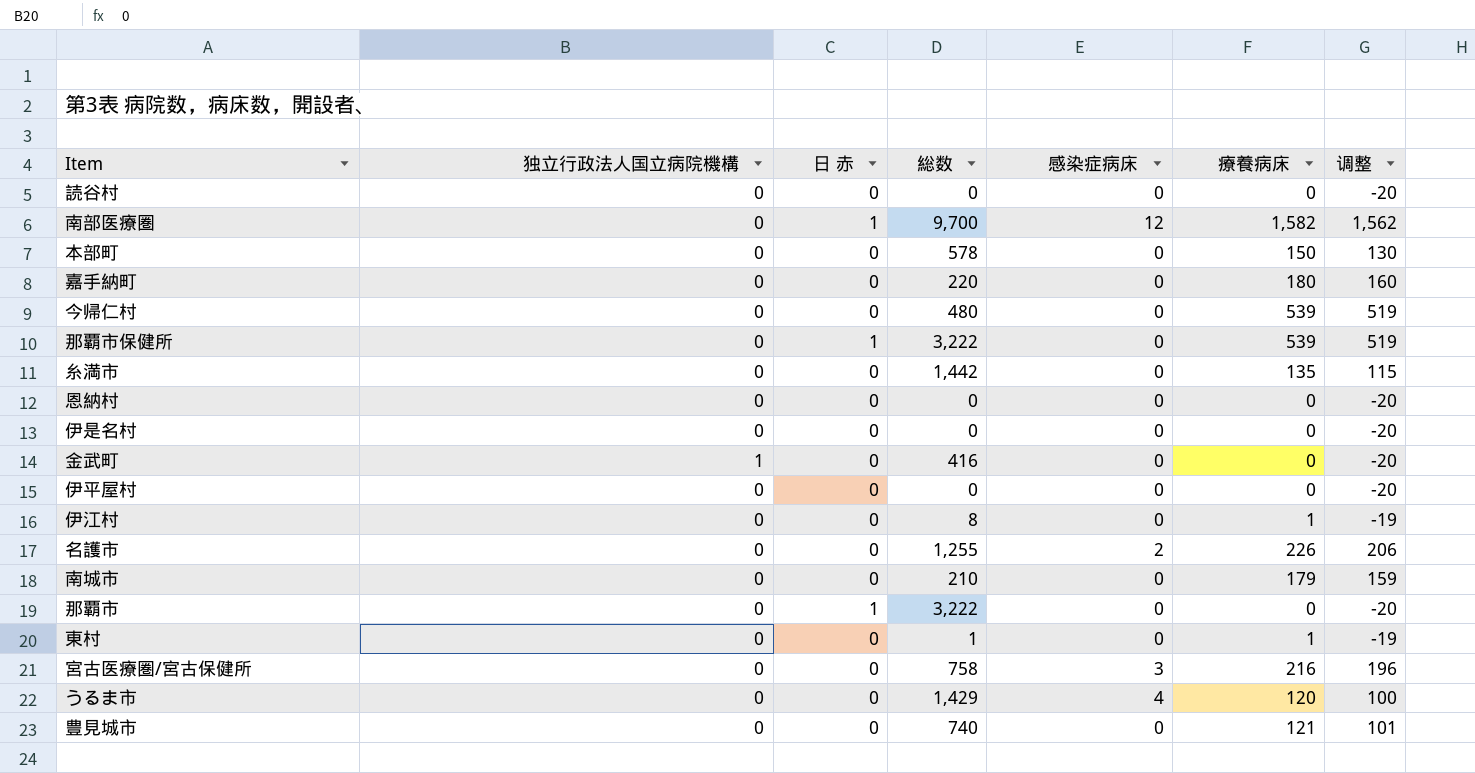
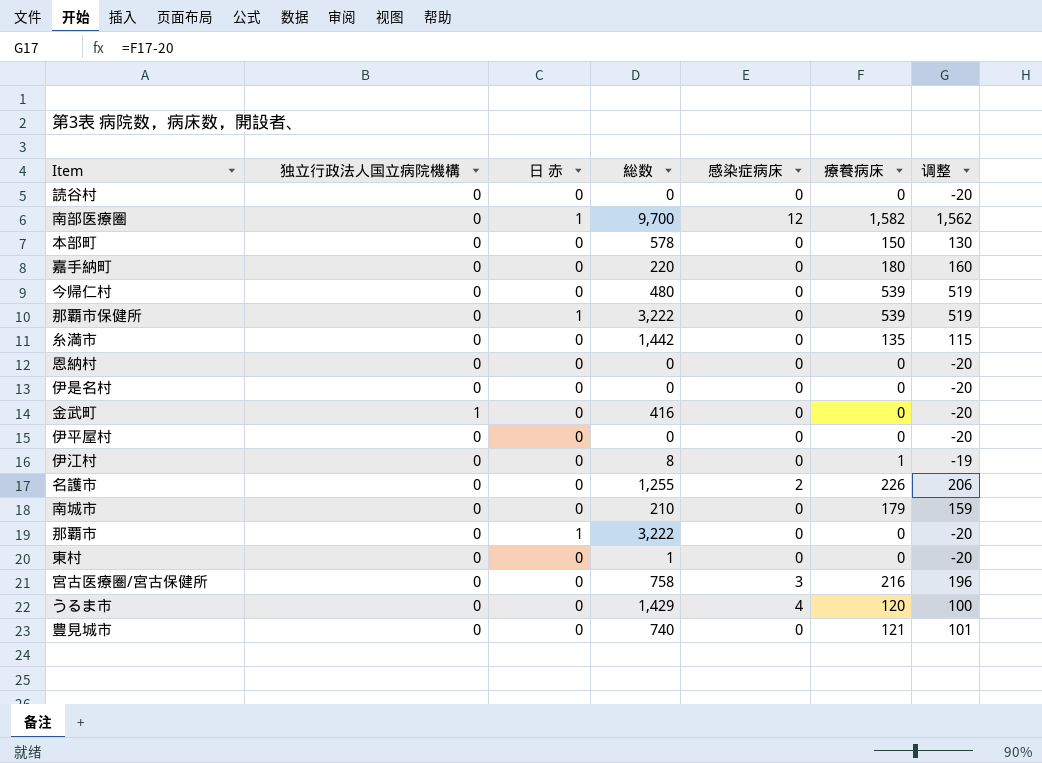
東村 | 療養病床: 1 -> 0
東村 | 调整: -19 -> -20

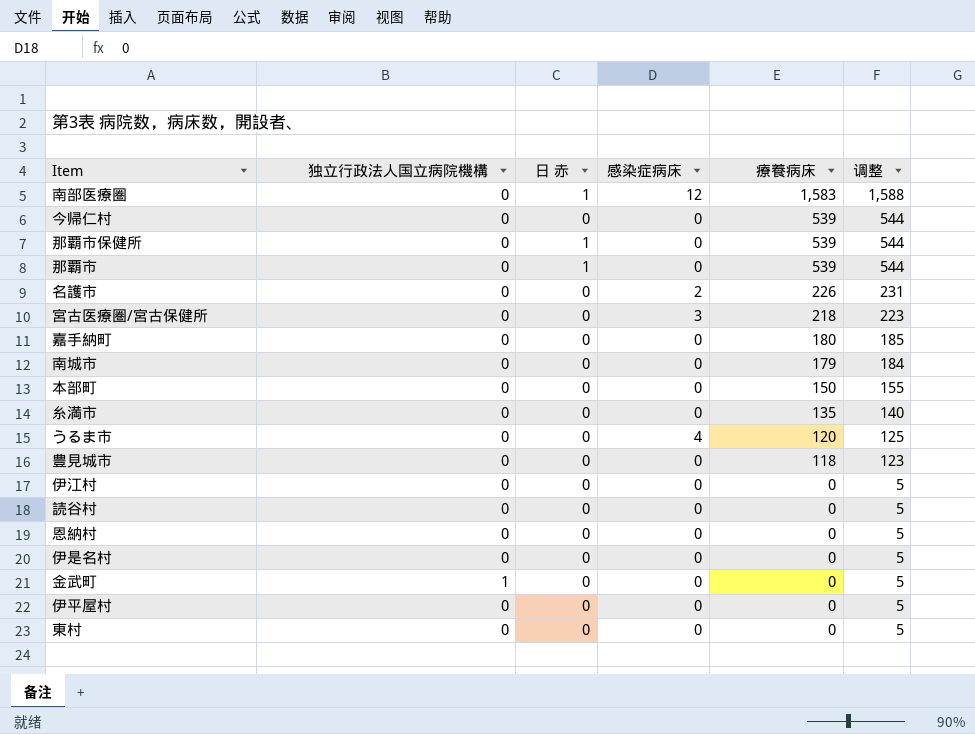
row order: none -> 療養病床 descending
column 総数 | position: 4 -> none
column 调整 | formula: [療養病床] - 20 -> [療養病床] + 5
南部医療圏 | 療養病床: 1,582 -> 1,583
那覇市 | 療養病床: 0 -> 539
宮古医療圏/宮古保健所 | 療養病床: 216 -> 218
豊見城市 | 療養病床: 121 -> 118
伊江村 | 療養病床: 1 -> 0

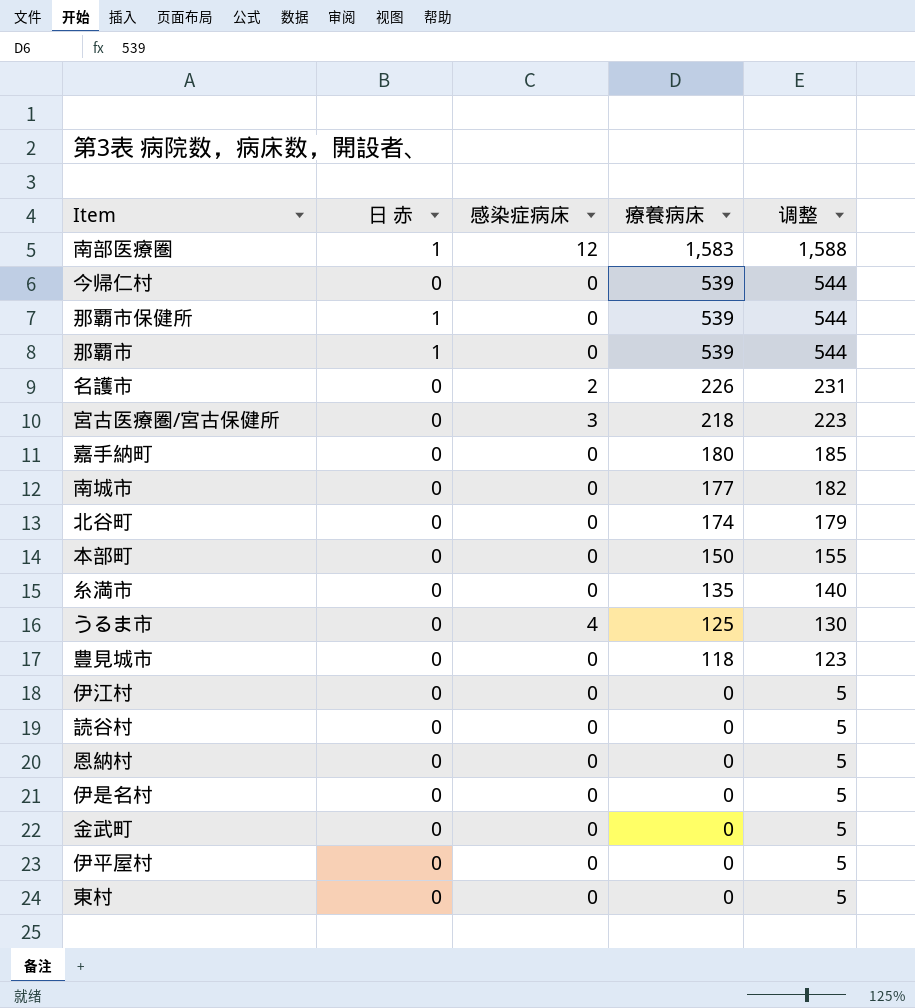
column 独立行政法人国立病院機構 | position: 2 -> none
南城市 | 療養病床: 179 -> 177
南城市 | 调整: 184 -> 182
row 北谷町: none -> 0 | 0 | 174 | 179
うるま市 | 療養病床: 120 -> 125
うるま市 | 调整: 125 -> 130

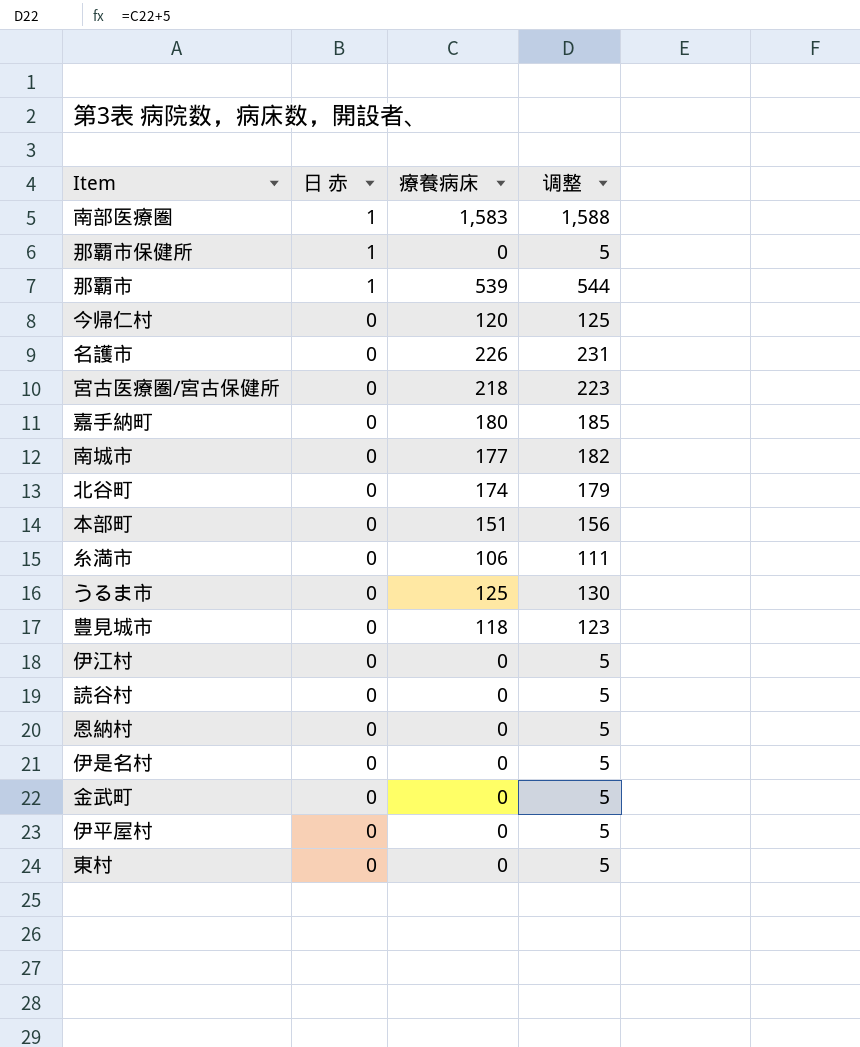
row order: 療養病床 descending -> 日 赤 descending
column 感染症病床 | position: 3 -> none
那覇市保健所 | 療養病床: 539 -> 0
那覇市保健所 | 调整: 544 -> 5
今帰仁村 | 療養病床: 539 -> 120
今帰仁村 | 调整: 544 -> 125
本部町 | 療養病床: 150 -> 151
本部町 | 调整: 155 -> 156
糸満市 | 療養病床: 135 -> 106
糸満市 | 调整: 140 -> 111

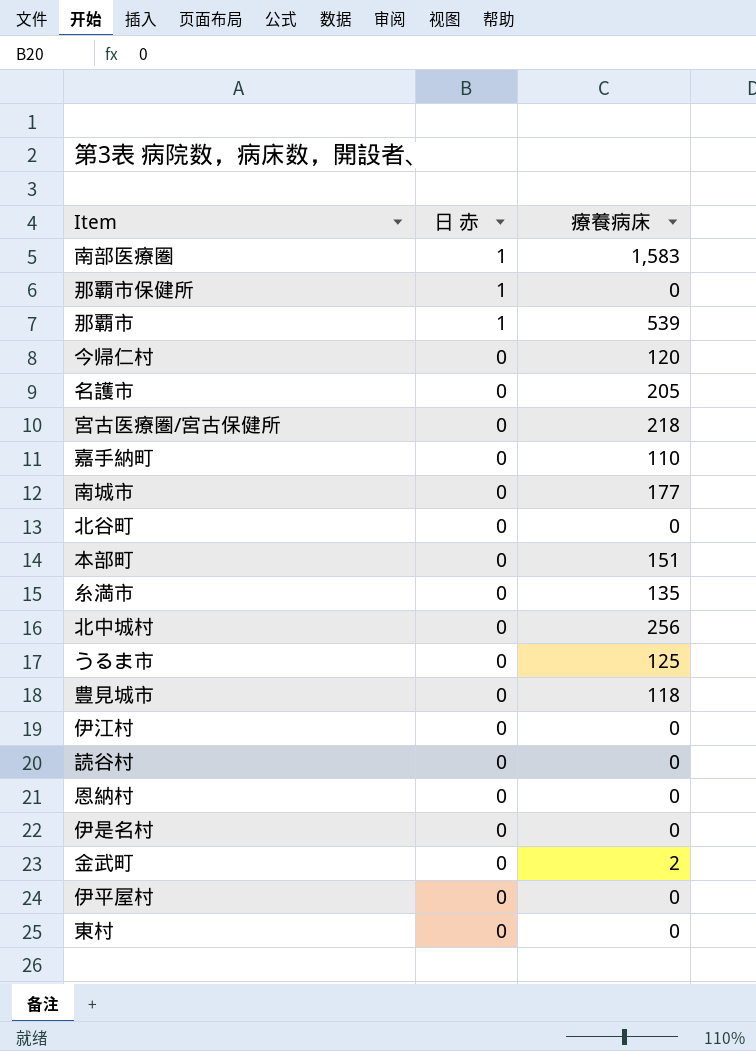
column 调整 | formula: [療養病床] + 5 -> none
名護市 | 療養病床: 226 -> 205
嘉手納町 | 療養病床: 180 -> 110
北谷町 | 療養病床: 174 -> 0
糸満市 | 療養病床: 106 -> 135
row 北中城村: none -> 0 | 256
金武町 | 療養病床: 0 -> 2

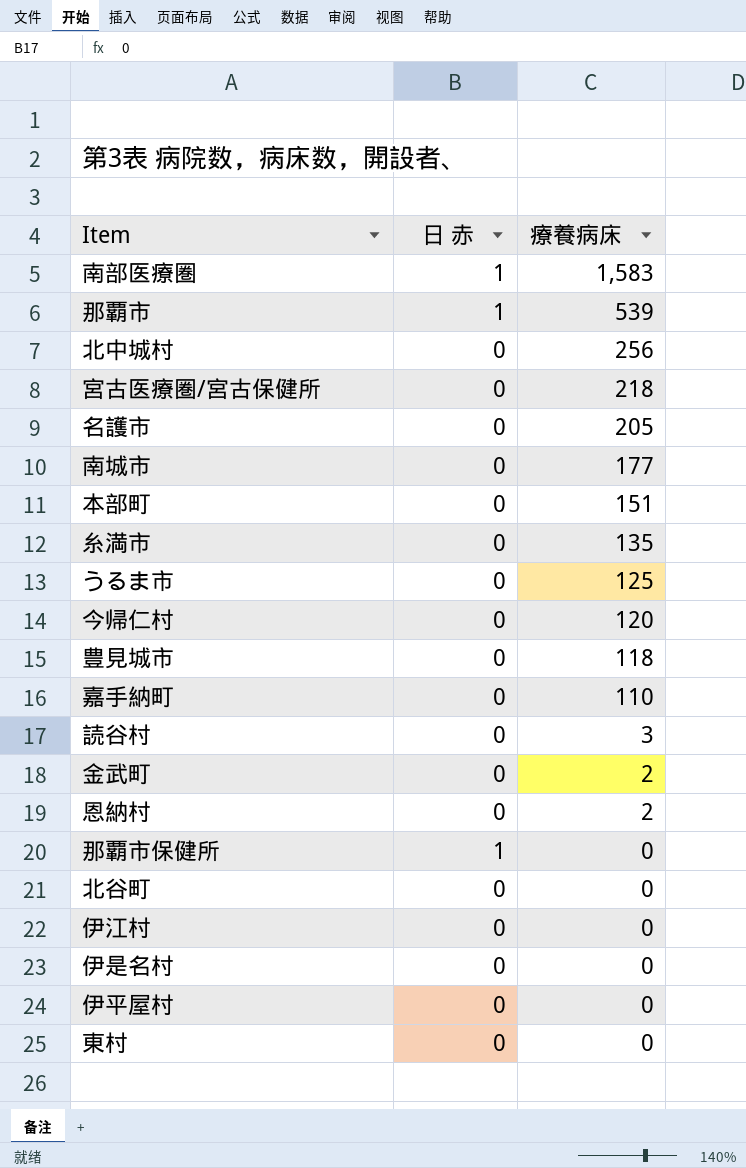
row order: 日 赤 descending -> 療養病床 descending
読谷村 | 療養病床: 0 -> 3
恩納村 | 療養病床: 0 -> 2

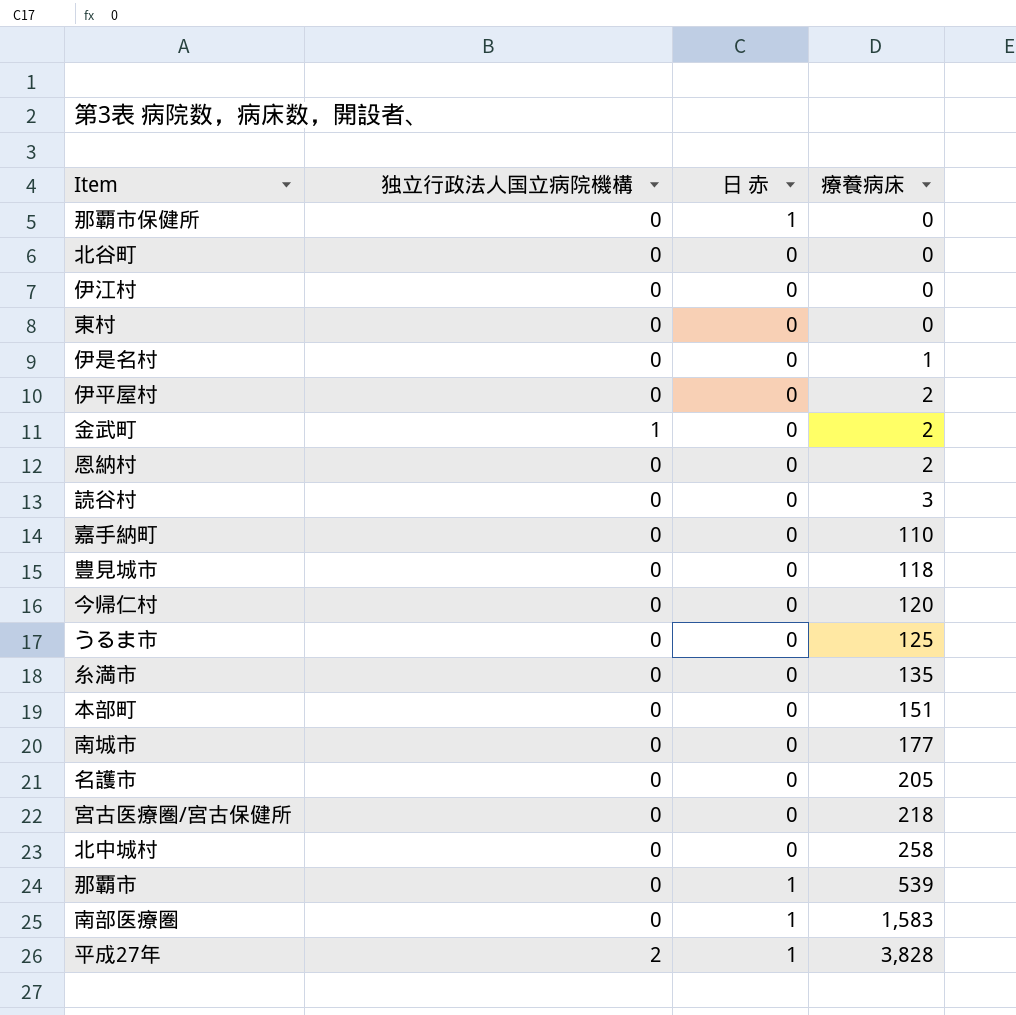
row order: 療養病床 descending -> 療養病床 ascending
column 独立行政法人国立病院機構 | position: none -> 2
伊是名村 | 療養病床: 0 -> 1
伊平屋村 | 療養病床: 0 -> 2
北中城村 | 療養病床: 256 -> 258
row 平成27年: none -> 2 | 1 | 3,828

